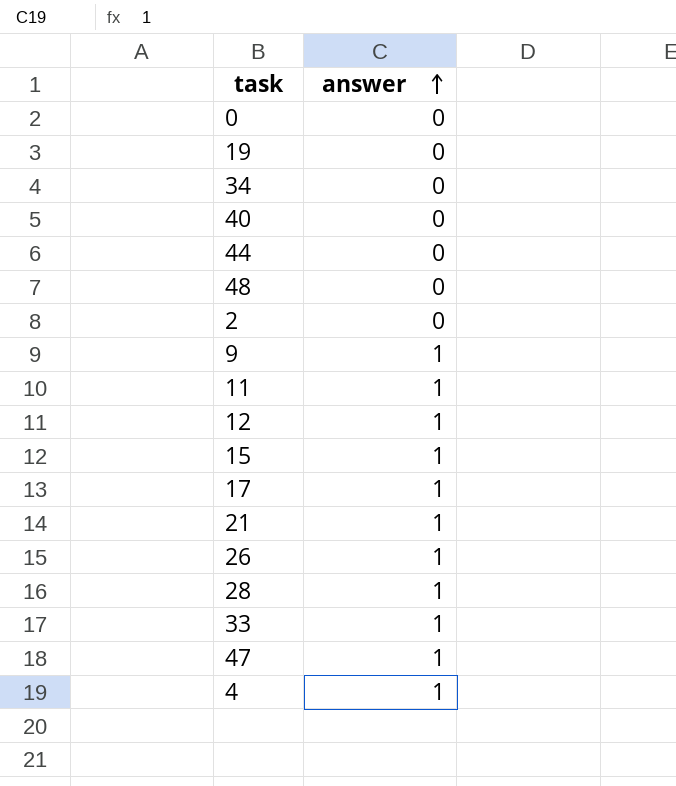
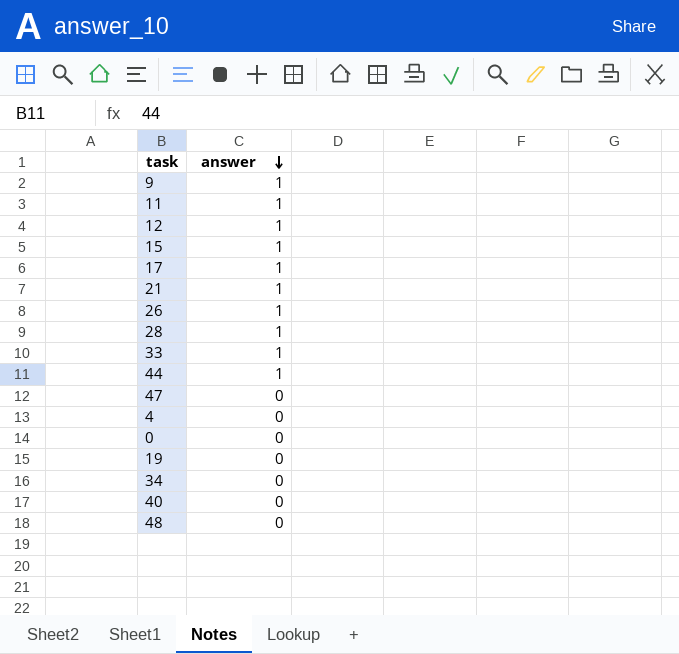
row order: answer ascending -> answer descending
row 2: 0 -> none
44 | answer: 0 -> 1
47 | answer: 1 -> 0
4 | answer: 1 -> 0

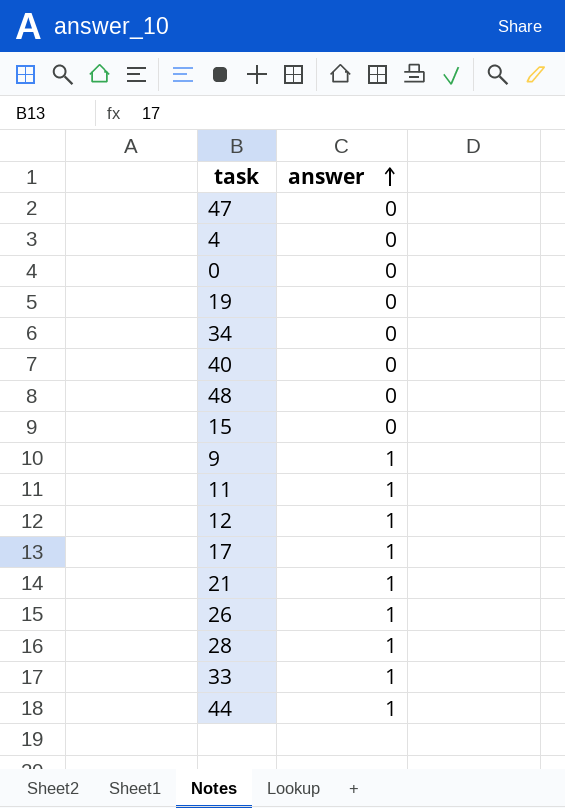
row order: answer descending -> answer ascending
15 | answer: 1 -> 0

